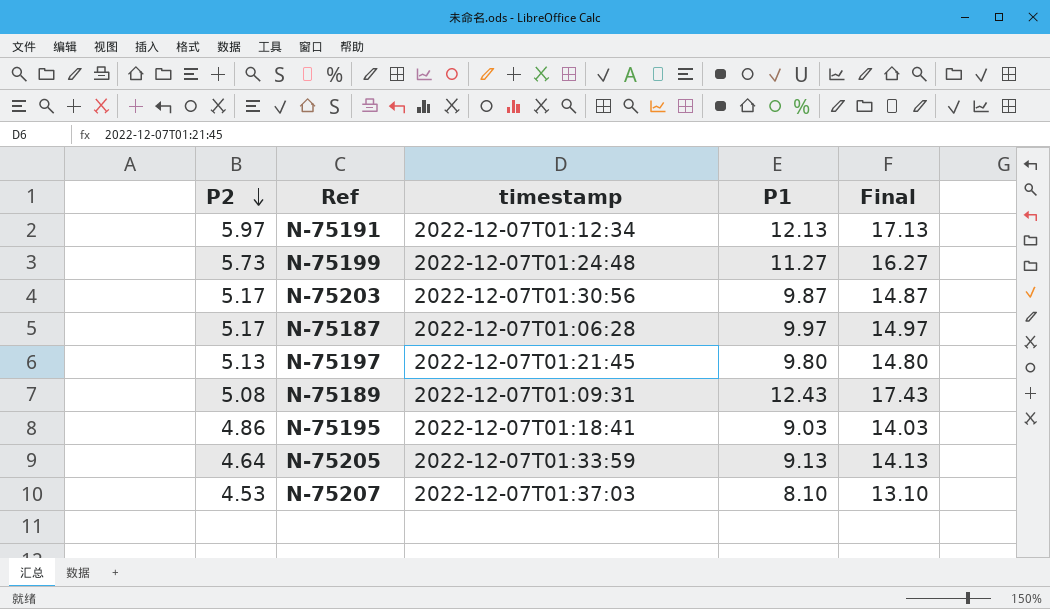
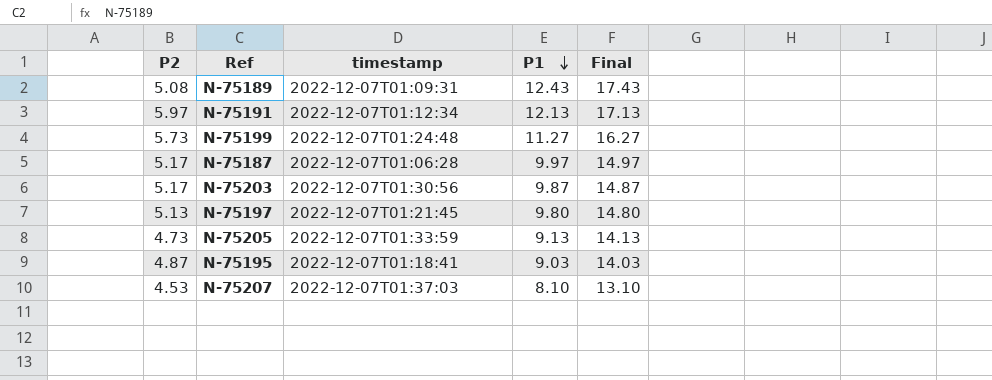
row order: P2 descending -> P1 descending
N-75205 | P2: 4.64 -> 4.73
N-75195 | P2: 4.86 -> 4.87

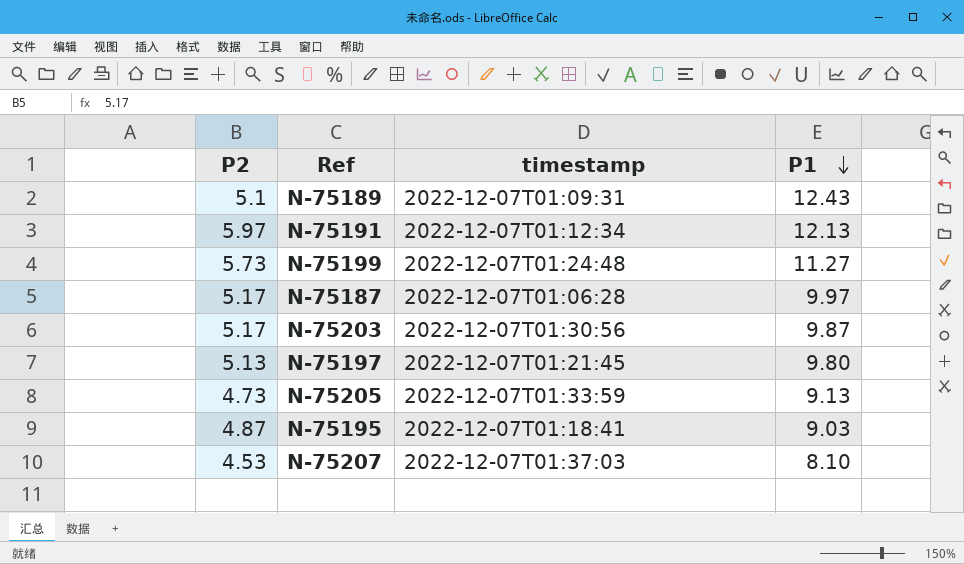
column Final | formula: [P1] + 5 -> none
N-75189 | P2: 5.08 -> 5.1

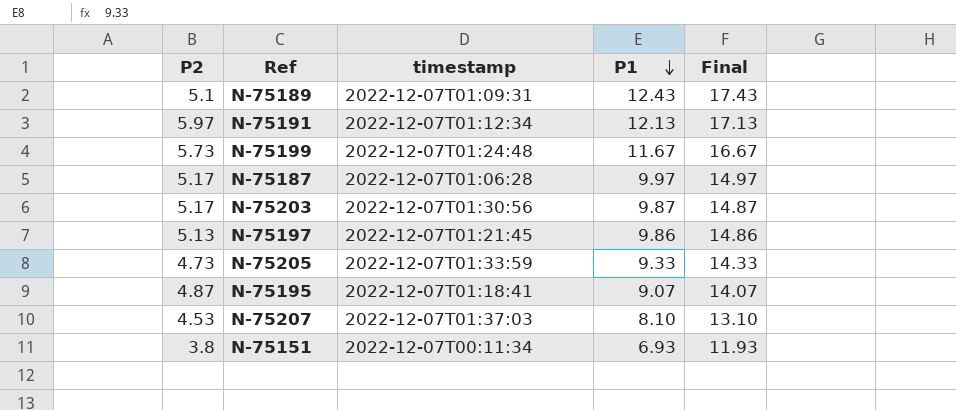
column Final | formula: none -> [P1] + 5
N-75199 | P1: 11.27 -> 11.67
N-75197 | P1: 9.80 -> 9.86
N-75205 | P1: 9.13 -> 9.33
N-75195 | P1: 9.03 -> 9.07
row N-75151: none -> 3.8 | 2022-12-07T00:11:34 | 6.93 | 11.93

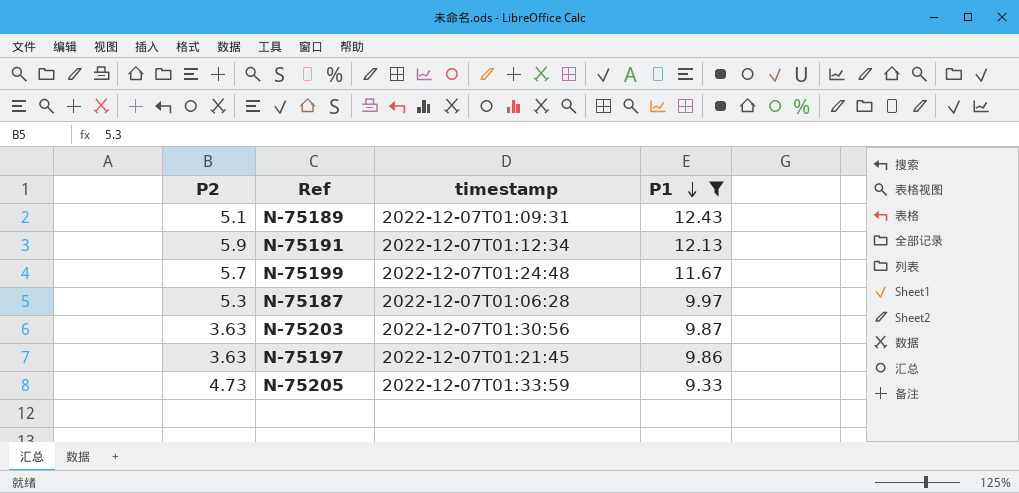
filter: none -> P1 >= 9.33
column Final | formula: [P1] + 5 -> none
N-75191 | P2: 5.97 -> 5.9
N-75199 | P2: 5.73 -> 5.7
N-75187 | P2: 5.17 -> 5.3
N-75203 | P2: 5.17 -> 3.63
N-75197 | P2: 5.13 -> 3.63

